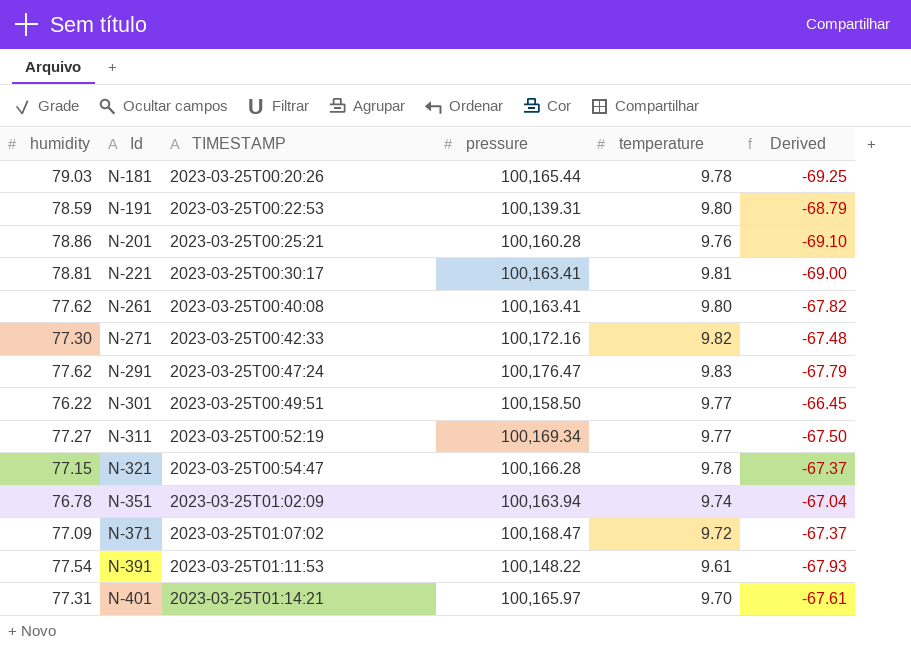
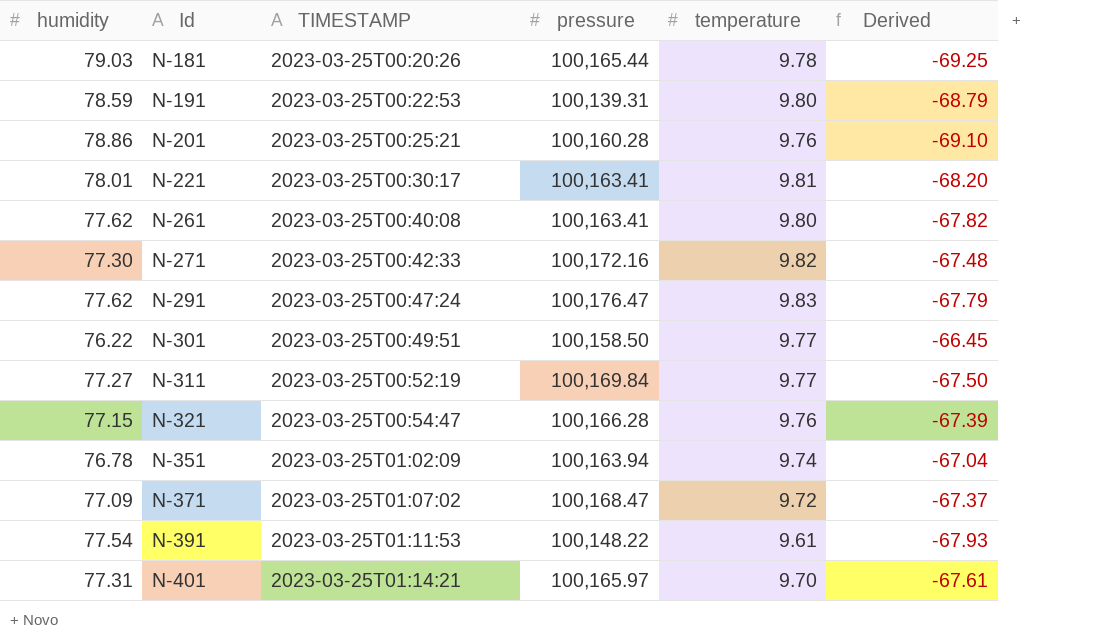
N-221 | humidity: 78.81 -> 78.01
N-221 | Derived: -69.00 -> -68.20
N-311 | pressure: 100,169.34 -> 100,169.84
N-321 | temperature: 9.78 -> 9.76
N-321 | Derived: -67.37 -> -67.39

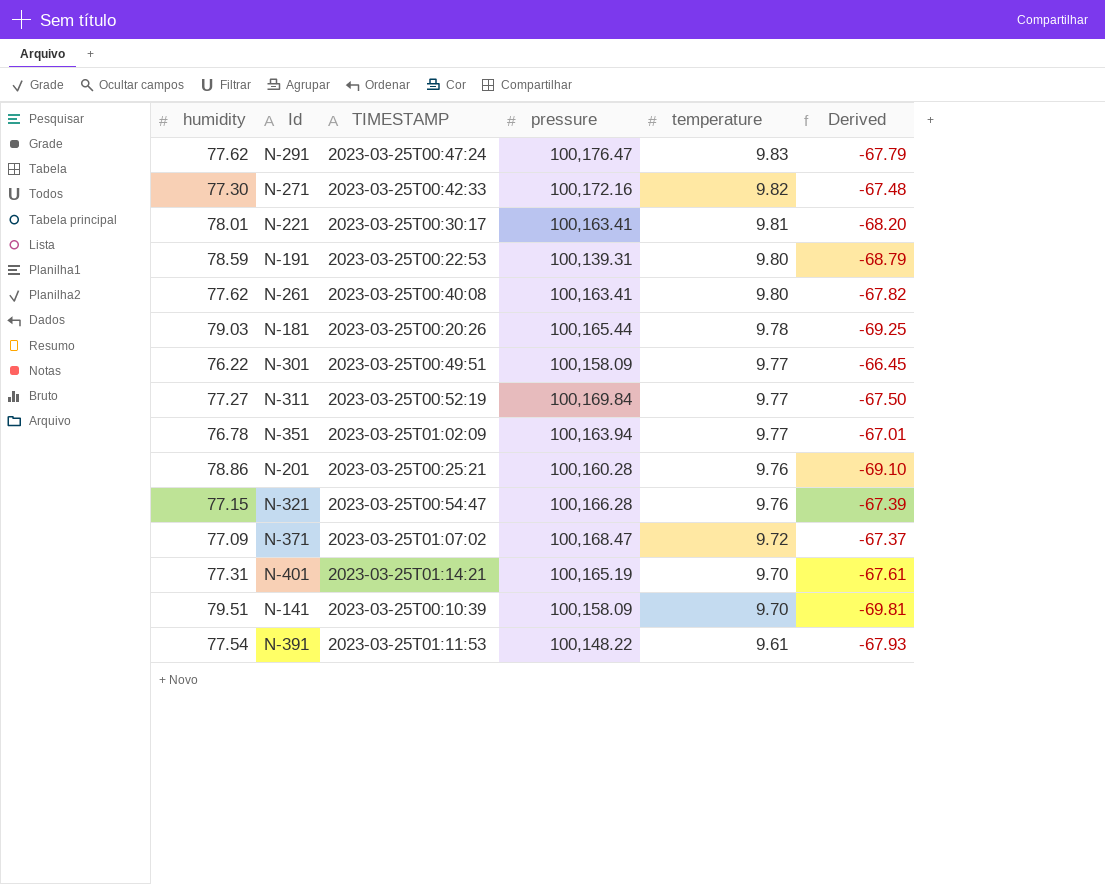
row order: Id ascending -> temperature descending
N-301 | pressure: 100,158.50 -> 100,158.09
N-351 | temperature: 9.74 -> 9.77
N-351 | Derived: -67.04 -> -67.01
N-401 | pressure: 100,165.97 -> 100,165.19
row N-141: none -> 79.51 | 2023-03-25T00:10:39 | 100,158.09 | 9.70 | -69.81

